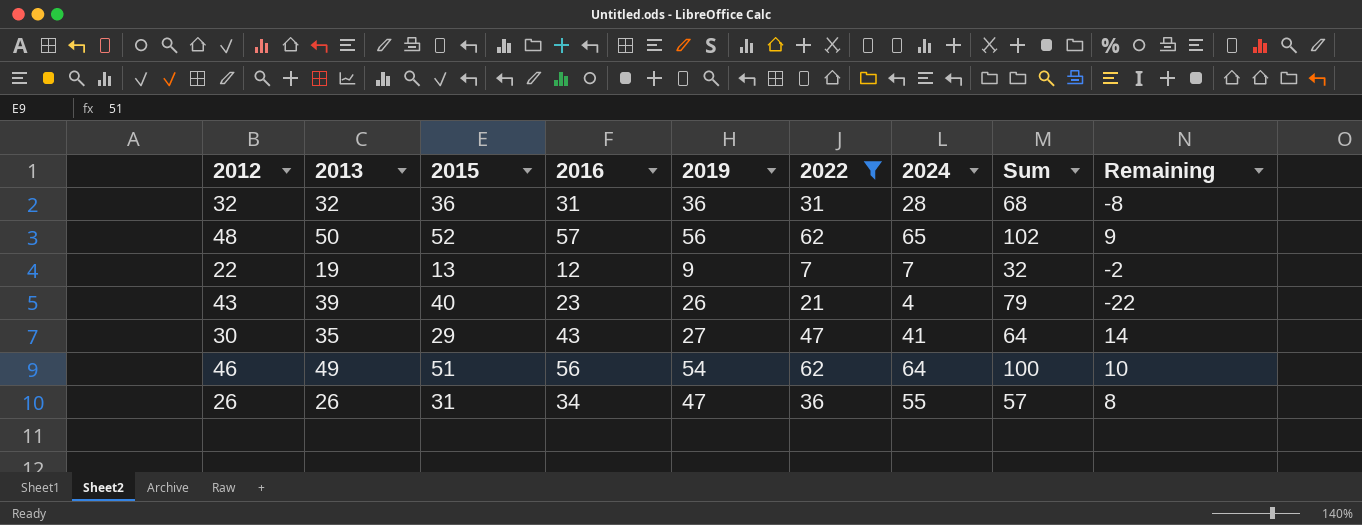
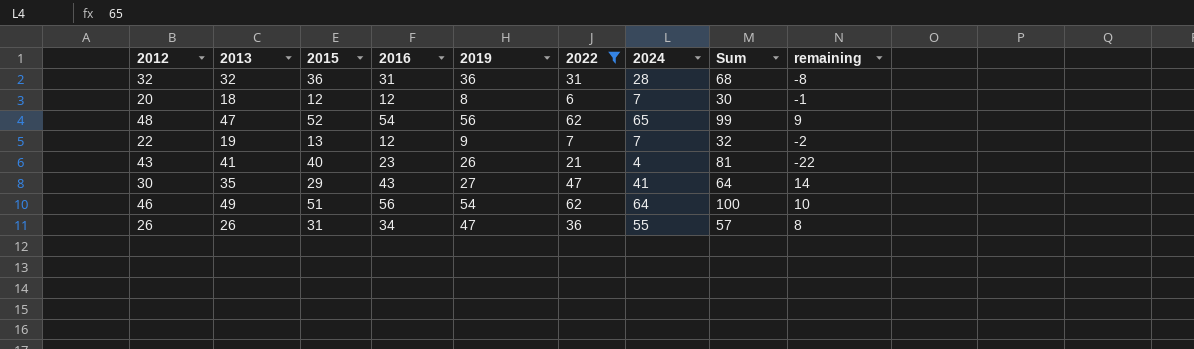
column name: Remaining -> remaining
row 20: none -> 18 | 12 | 12 | 8 | 6 | 7 | 30 | -1
48 | 2013: 50 -> 47
48 | 2016: 57 -> 54
48 | Sum: 102 -> 99
43 | 2013: 39 -> 41
43 | Sum: 79 -> 81

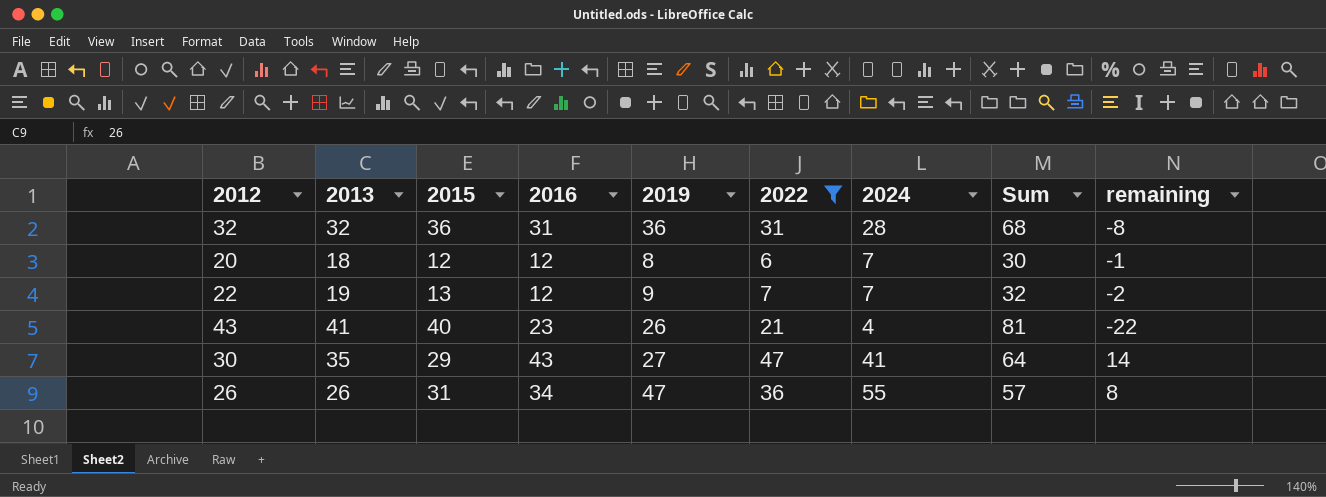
row 48: 47 | 52 | 54 | 56 | 62 | 65 | 99 | 9 -> none
row 46: 49 | 51 | 56 | 54 | 62 | 64 | 100 | 10 -> none

